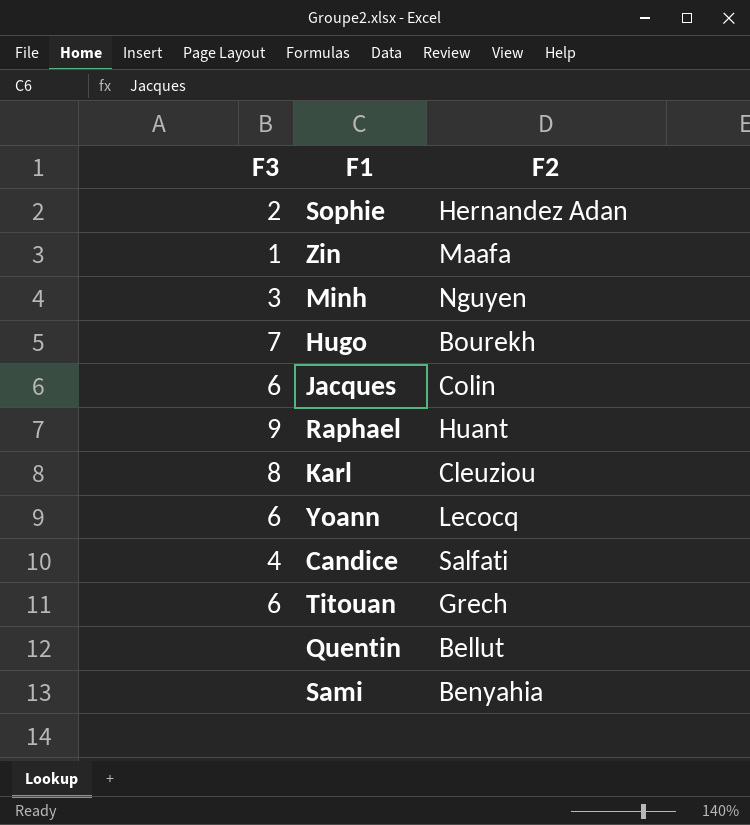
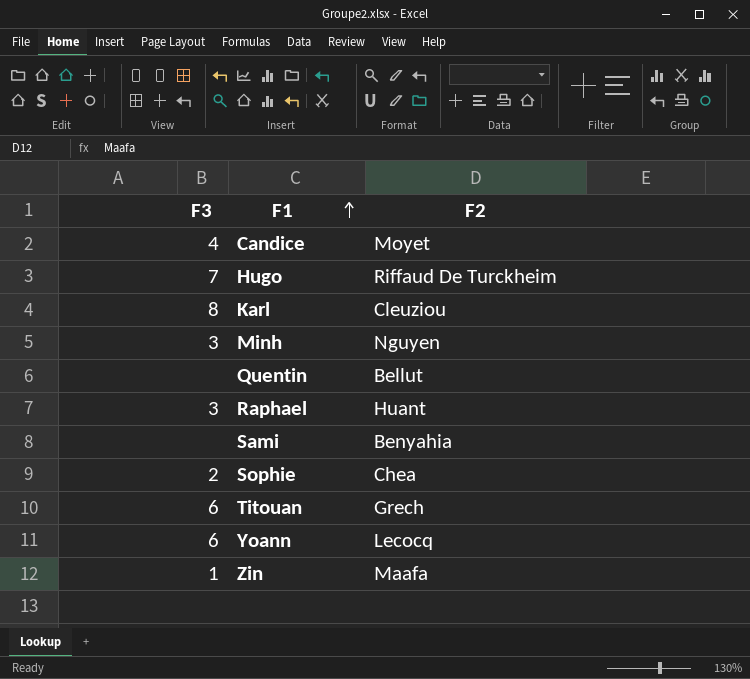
row order: none -> F1 ascending
row Jacques: 6 | Colin -> none
Candice | F2: Salfati -> Moyet
Hugo | F2: Bourekh -> Riffaud De Turckheim
Raphael | F3: 9 -> 3
Sophie | F2: Hernandez Adan -> Chea

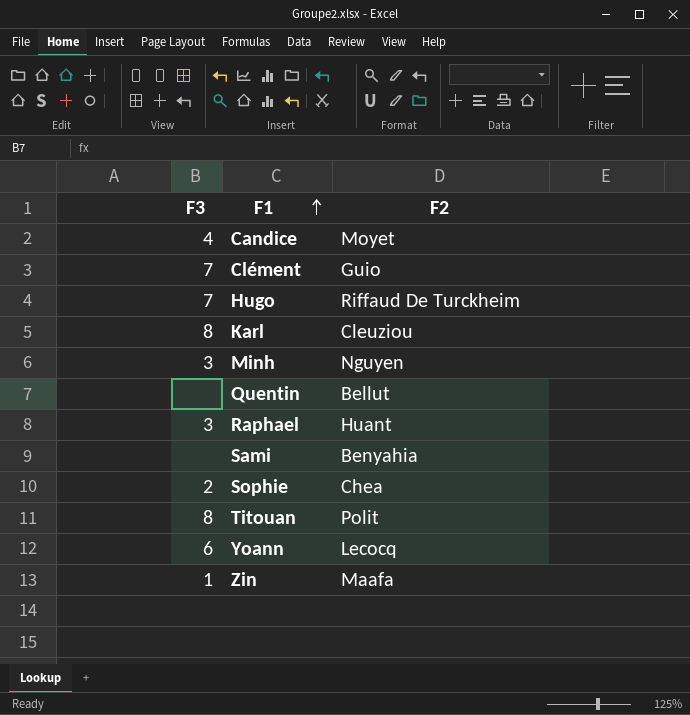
row Clément: none -> 7 | Guio
Titouan | F3: 6 -> 8
Titouan | F2: Grech -> Polit

